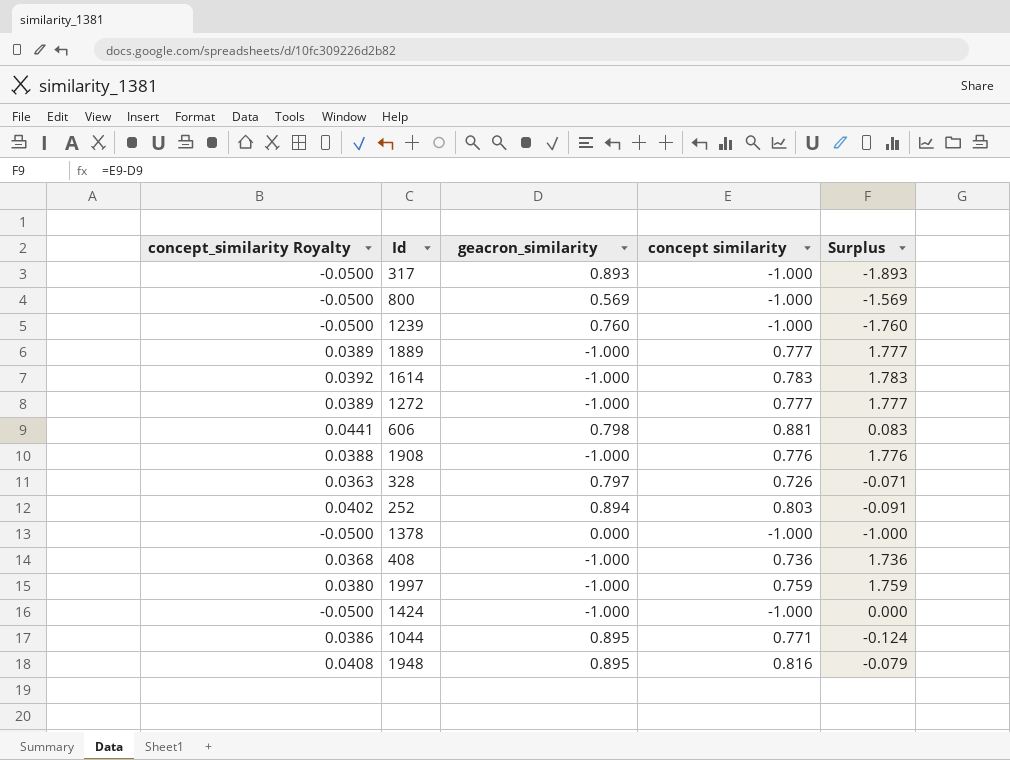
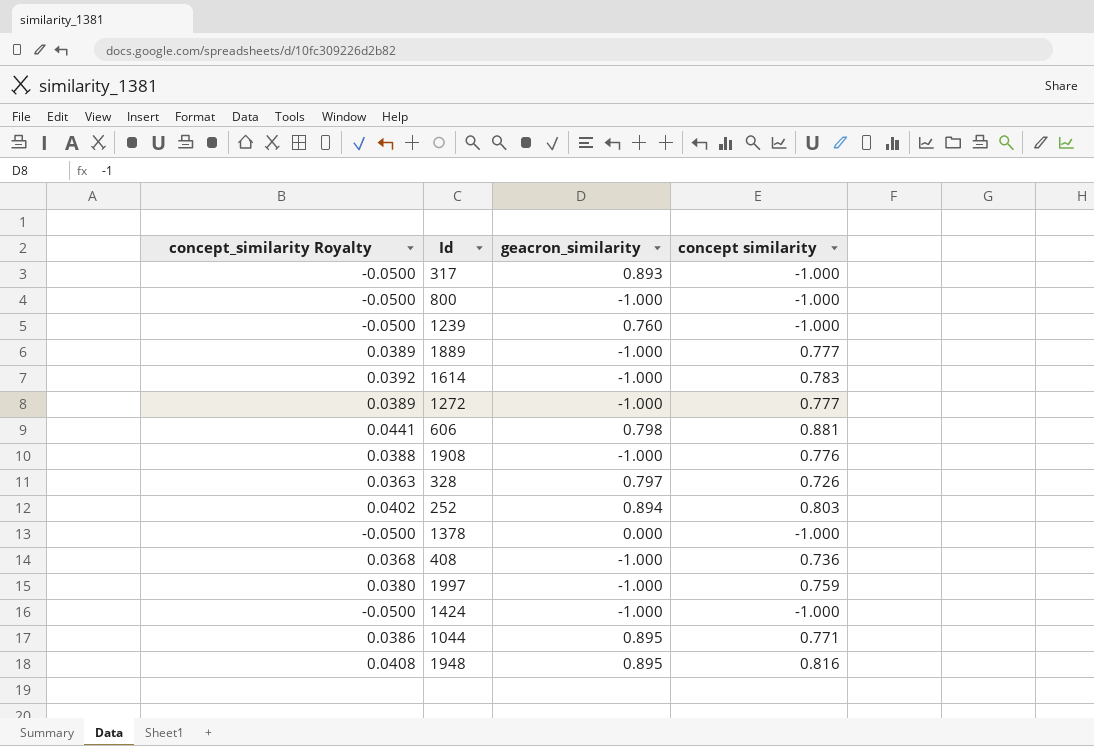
column Surplus | formula: [concept similarity] - [geacron_similarity] -> none
800 | geacron_similarity: 0.569 -> -1.000

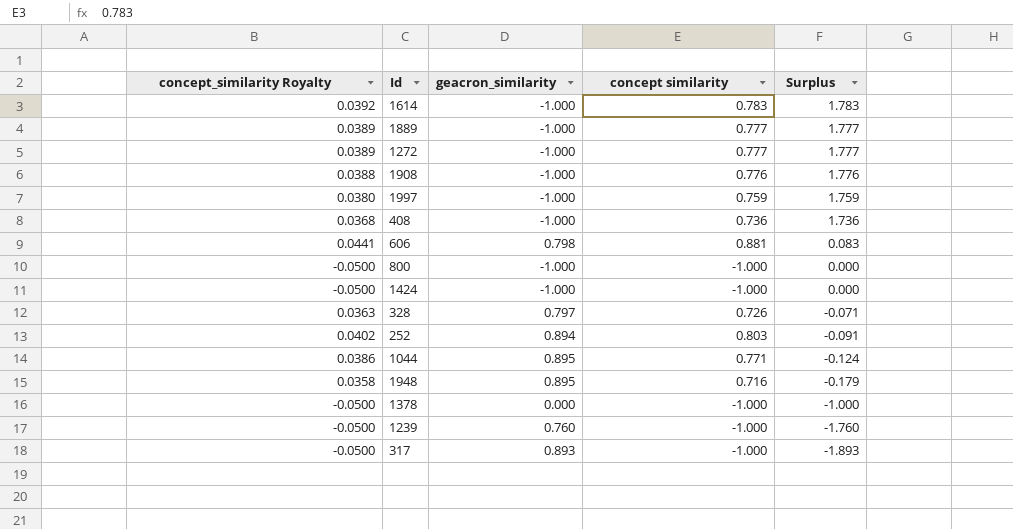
row order: none -> Surplus descending
column Surplus | formula: none -> [concept similarity] - [geacron_similarity]
1948 | concept_similarity Royalty: 0.0408 -> 0.0358
1948 | concept similarity: 0.816 -> 0.716

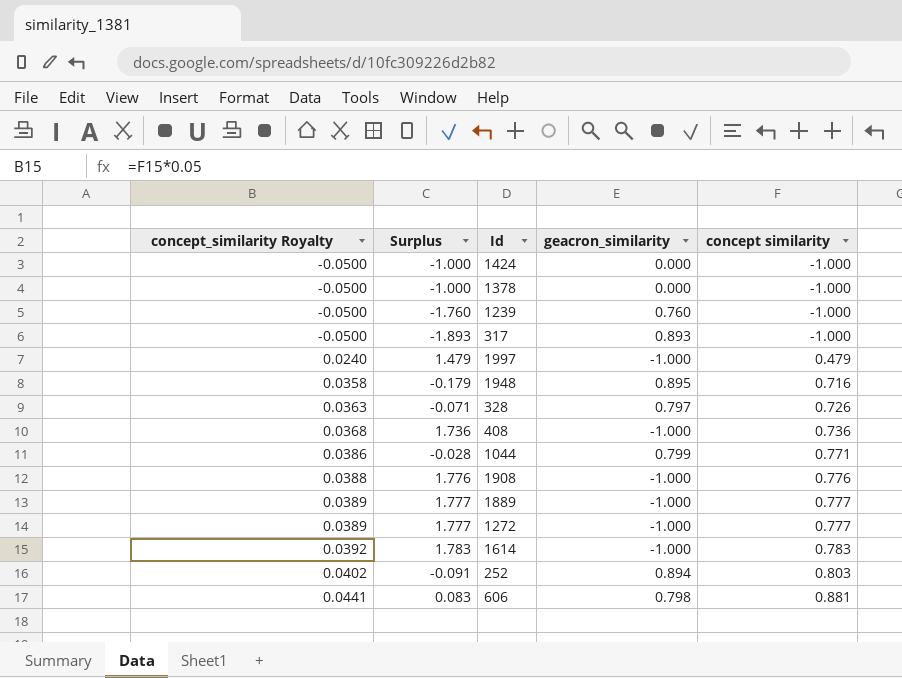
row order: Surplus descending -> concept_similarity Royalty ascending
column Surplus | position: 5 -> 2
row 800: -0.0500 | -1.000 | -1.000 | 0.000 -> none
1424 | Surplus: 0.000 -> -1.000
1424 | geacron_similarity: -1.000 -> 0.000
1997 | concept_similarity Royalty: 0.0380 -> 0.0240
1997 | Surplus: 1.759 -> 1.479
1997 | concept similarity: 0.759 -> 0.479
1044 | Surplus: -0.124 -> -0.028
1044 | geacron_similarity: 0.895 -> 0.799

